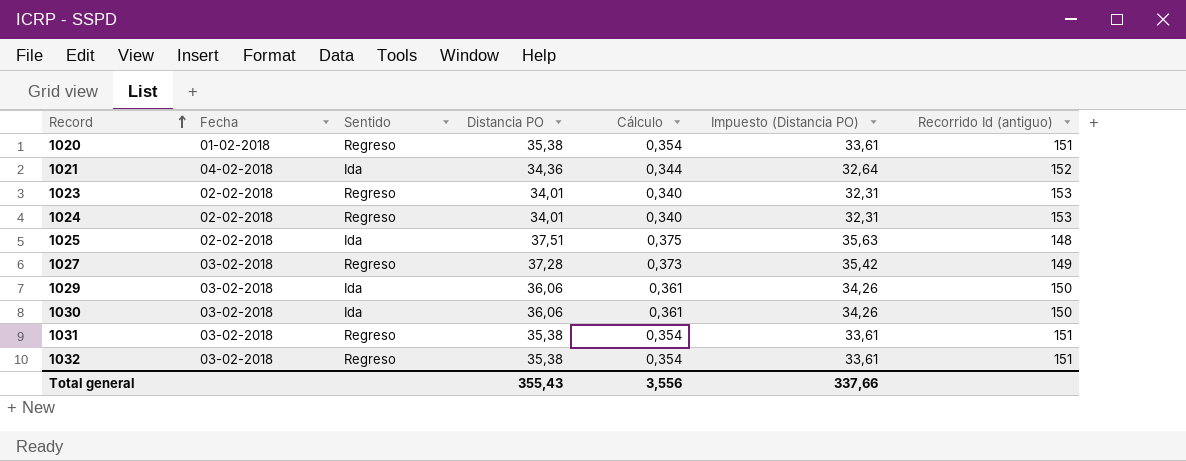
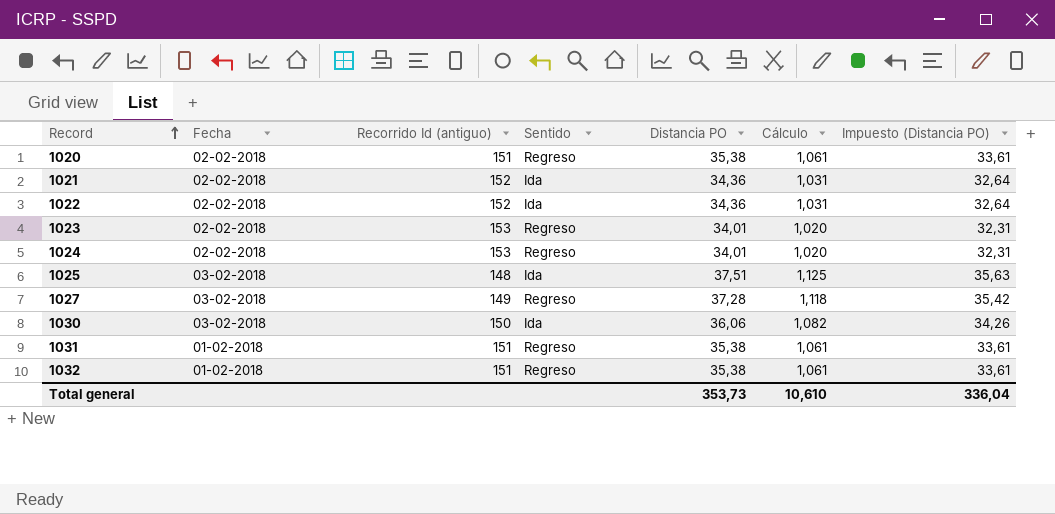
column Recorrido Id (antiguo) | position: 7 -> 3
column Cálculo | formula: [Distancia PO] * 0,01 -> [Distancia PO] * 0,03
row 1029: 03-02-2018 | Ida | 36,06 | 0,361 | 34,26 | 150 -> none
1020 | Fecha: 01-02-2018 -> 02-02-2018
1021 | Fecha: 04-02-2018 -> 02-02-2018
row 1022: none -> 02-02-2018 | 152 | Ida | 34,36 | 1,031 | 32,64
1025 | Fecha: 02-02-2018 -> 03-02-2018
1031 | Fecha: 03-02-2018 -> 01-02-2018
1032 | Fecha: 03-02-2018 -> 01-02-2018
Total general | Distancia PO: 355,43 -> 353,73
Total general | Cálculo: 3,556 -> 10,610
Total general | Impuesto (Distancia PO): 337,66 -> 336,04

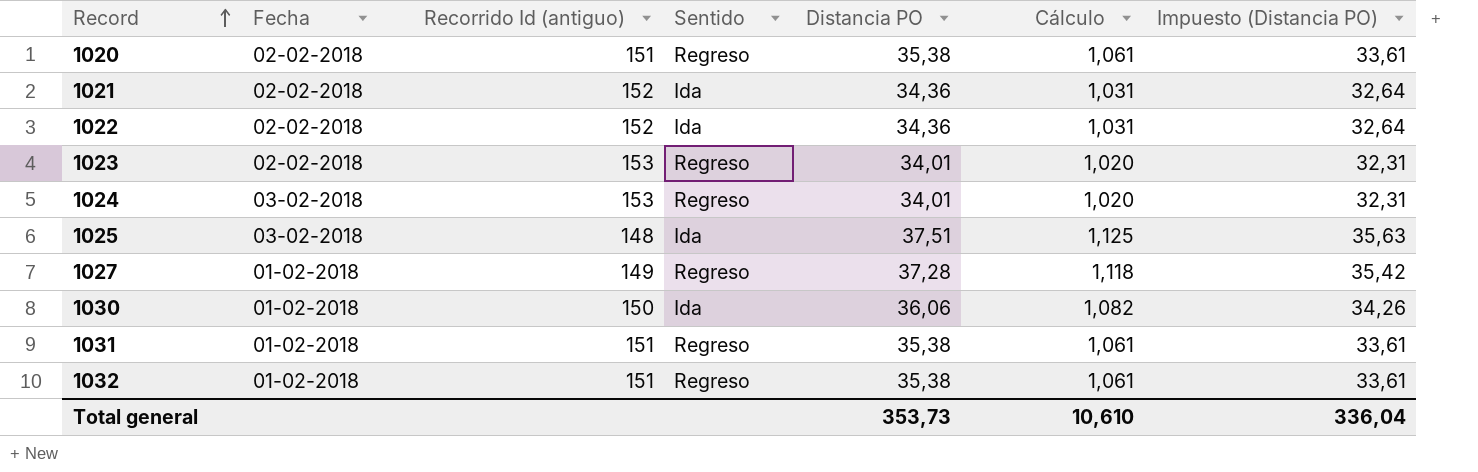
1024 | Fecha: 02-02-2018 -> 03-02-2018
1027 | Fecha: 03-02-2018 -> 01-02-2018
1030 | Fecha: 03-02-2018 -> 01-02-2018

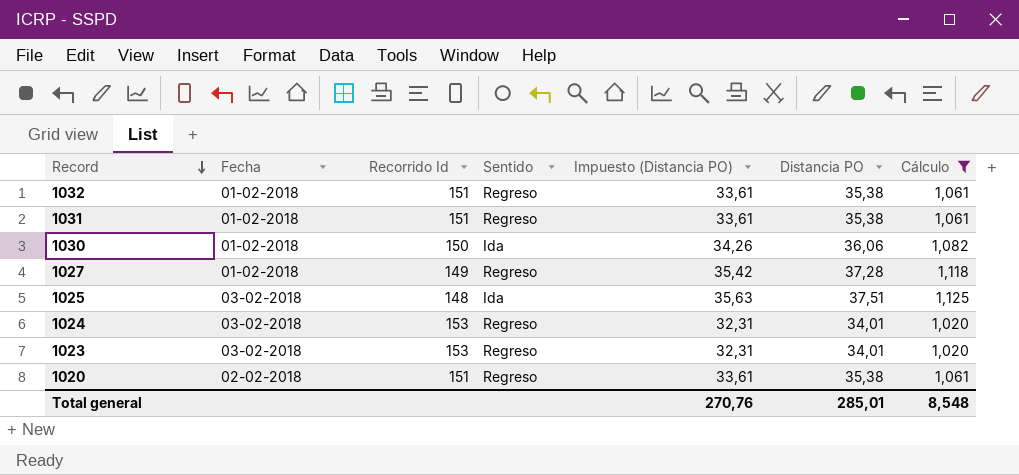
filter: none -> Cálculo != 1,031
row order: Record ascending -> Record descending
column name: Recorrido Id (antiguo) -> Recorrido Id
column Impuesto (Distancia PO) | position: 7 -> 5
1023 | Fecha: 02-02-2018 -> 03-02-2018
Total general | Impuesto (Distancia PO): 336,04 -> 270,76
Total general | Distancia PO: 353,73 -> 285,01
Total general | Cálculo: 10,610 -> 8,548

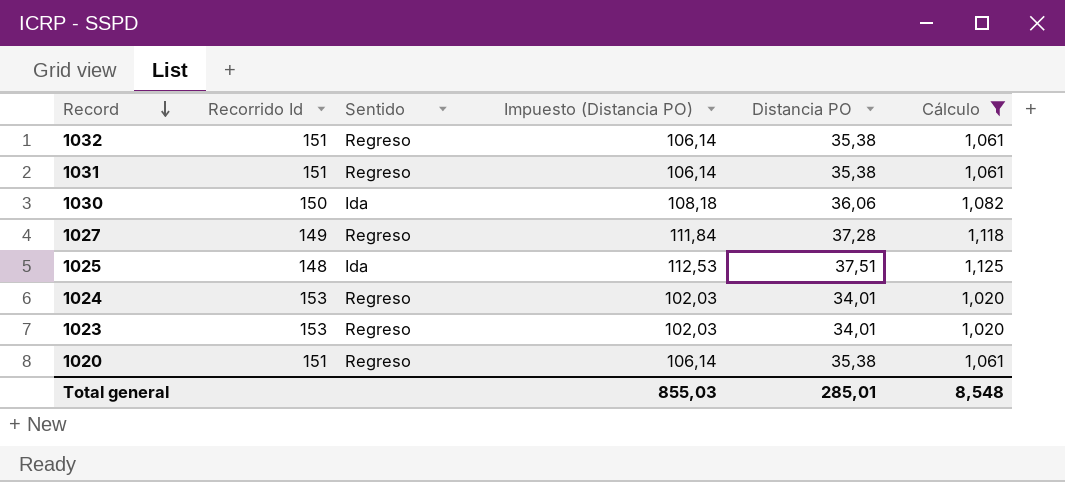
column Fecha | position: 2 -> none
column Impuesto (Distancia PO) | formula: [Distancia PO] * 0,95 -> [Distancia PO] * 3
Total general | Impuesto (Distancia PO): 270,76 -> 855,03

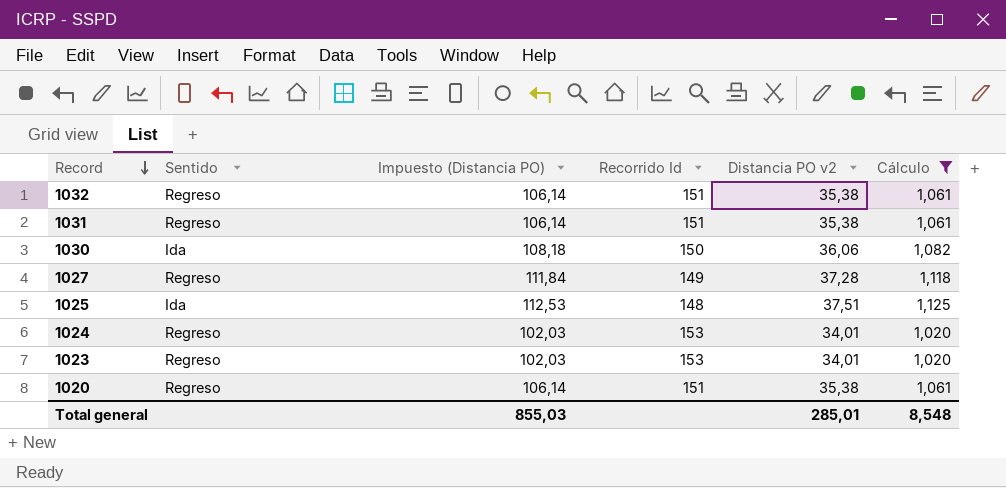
column Recorrido Id | position: 2 -> 4
column name: Distancia PO -> Distancia PO v2

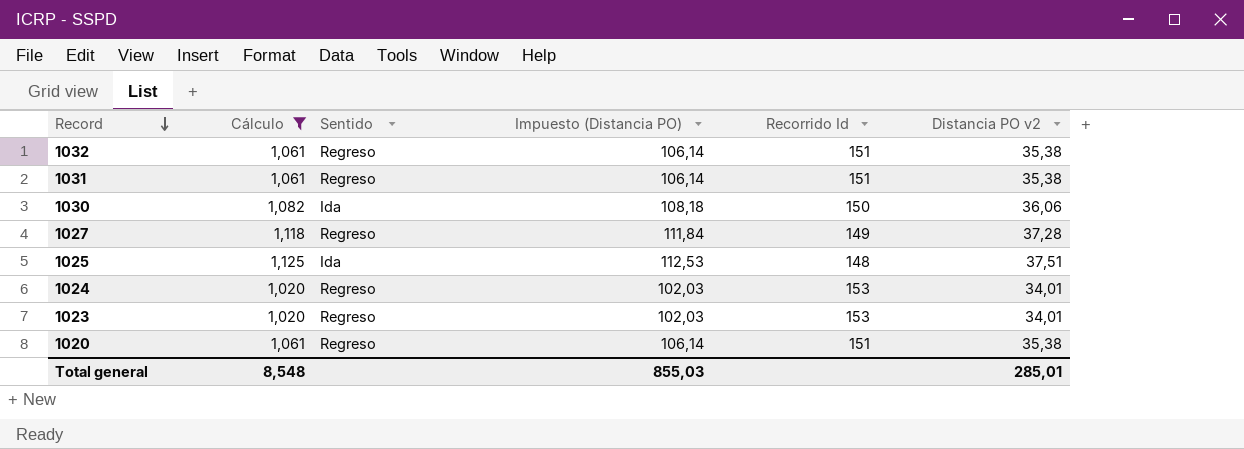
column Cálculo | position: 6 -> 2

